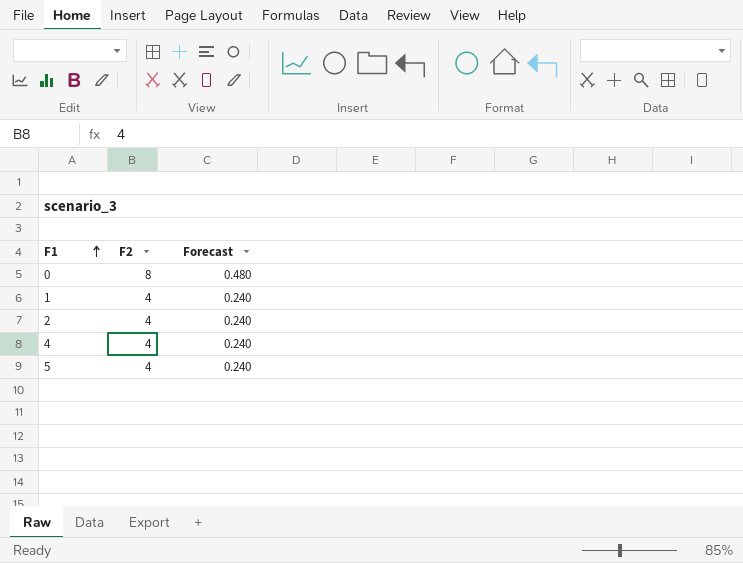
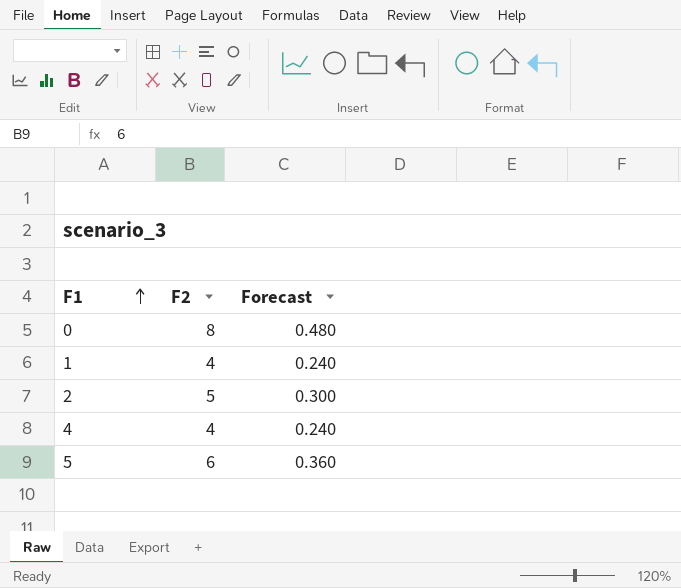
2 | F2: 4 -> 5
2 | Forecast: 0.240 -> 0.300
5 | F2: 4 -> 6
5 | Forecast: 0.240 -> 0.360

